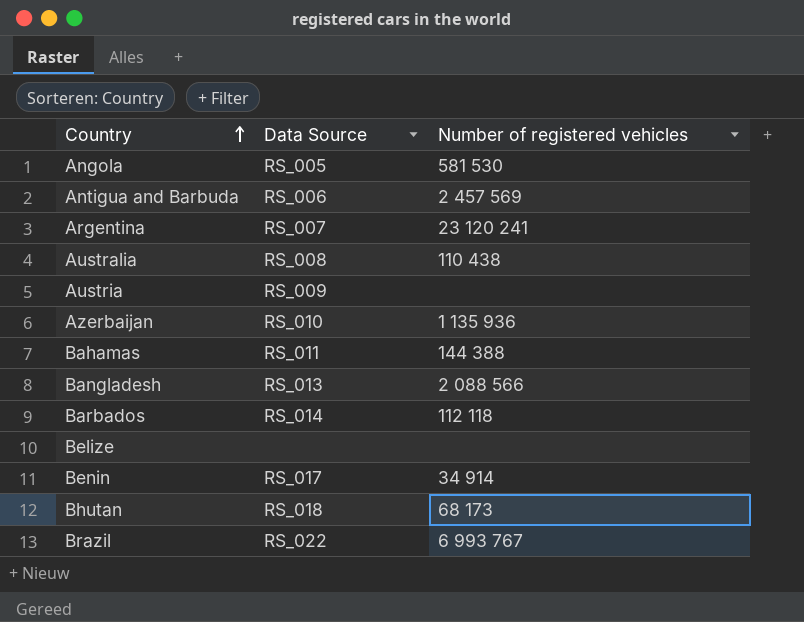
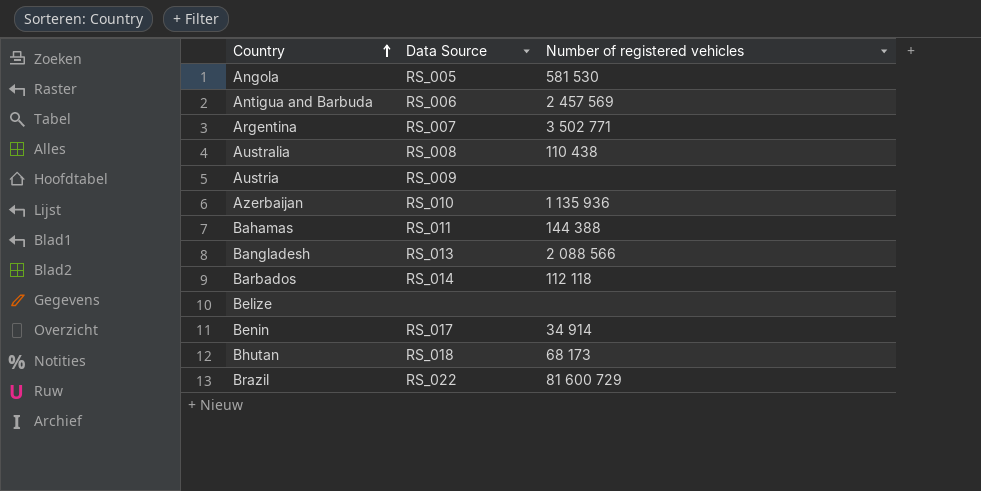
Argentina | Number of registered vehicles: 23 120 241 -> 3 502 771
Brazil | Number of registered vehicles: 6 993 767 -> 81 600 729

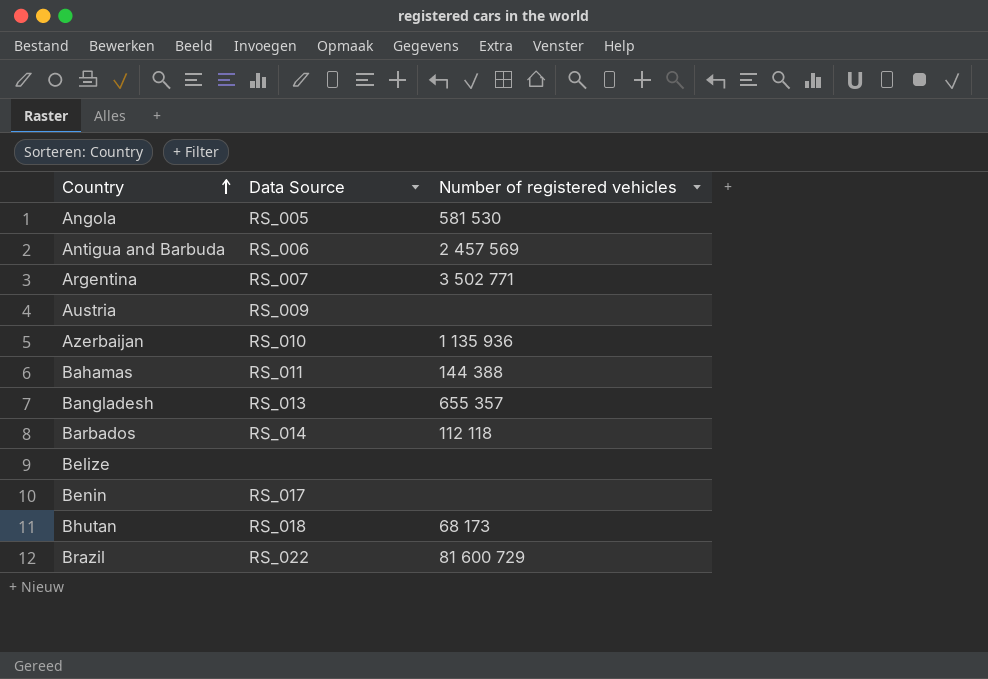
row Australia: RS_008 | 110 438 -> none
Bangladesh | Number of registered vehicles: 2 088 566 -> 655 357
Benin | Number of registered vehicles: 34 914 -> none

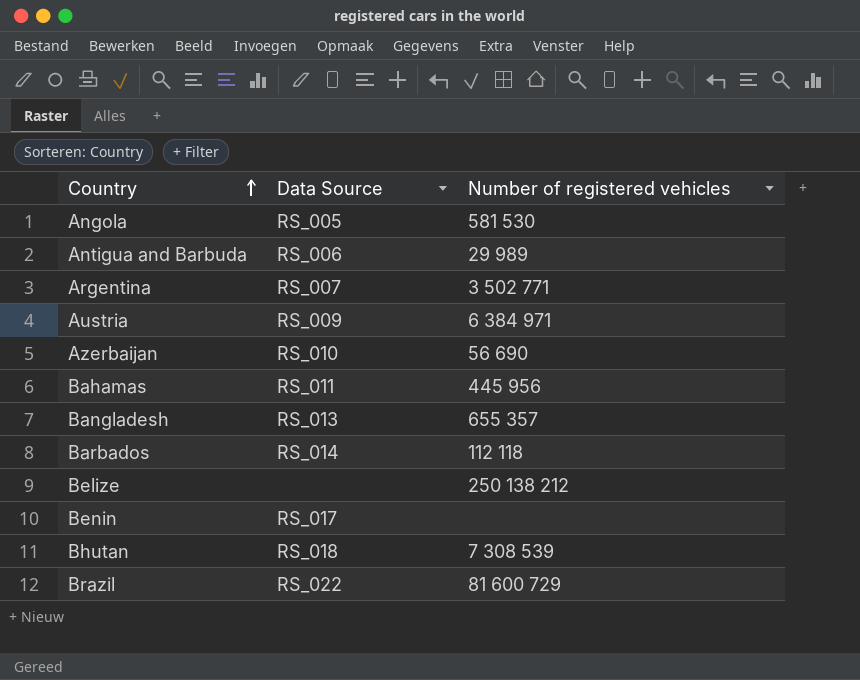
Antigua and Barbuda | Number of registered vehicles: 2 457 569 -> 29 989
Austria | Number of registered vehicles: none -> 6 384 971
Azerbaijan | Number of registered vehicles: 1 135 936 -> 56 690
Bahamas | Number of registered vehicles: 144 388 -> 445 956
Belize | Number of registered vehicles: none -> 250 138 212
Bhutan | Number of registered vehicles: 68 173 -> 7 308 539

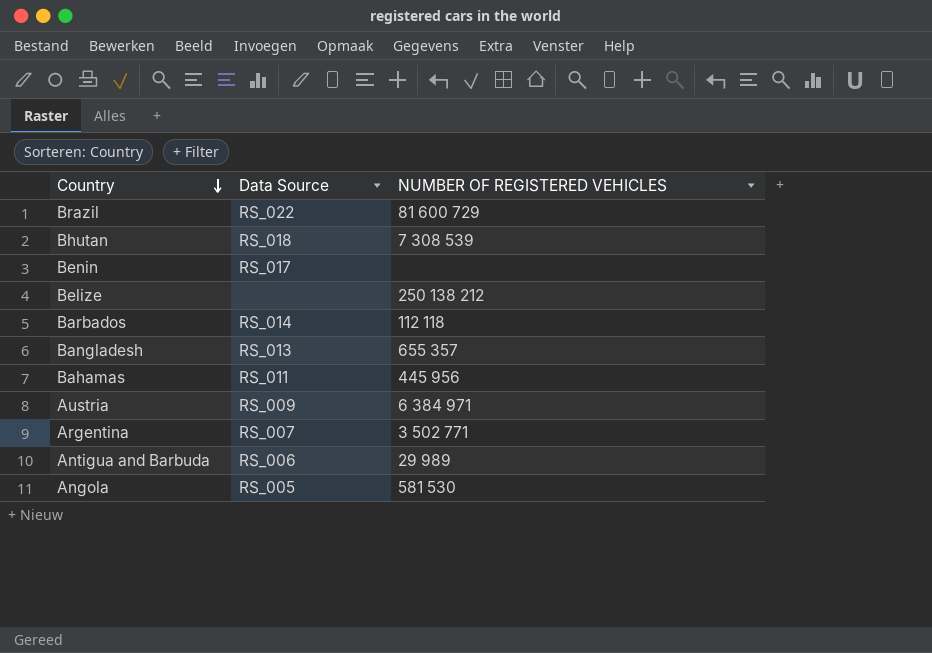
row order: Country ascending -> Country descending
column name: Number of registered vehicles -> NUMBER OF REGISTERED VEHICLES
row Azerbaijan: RS_010 | 56 690 -> none

